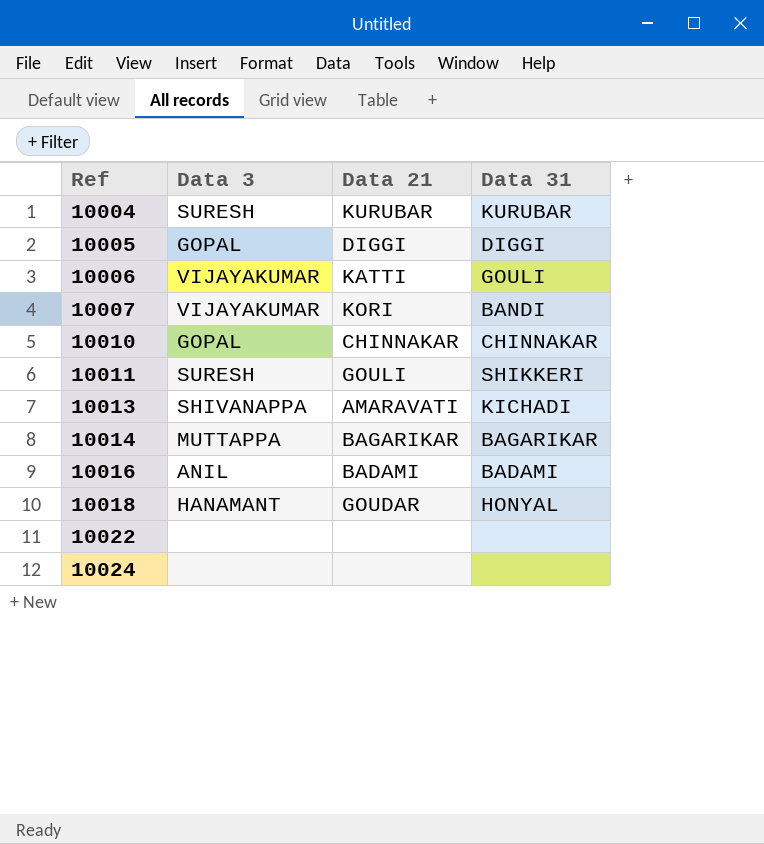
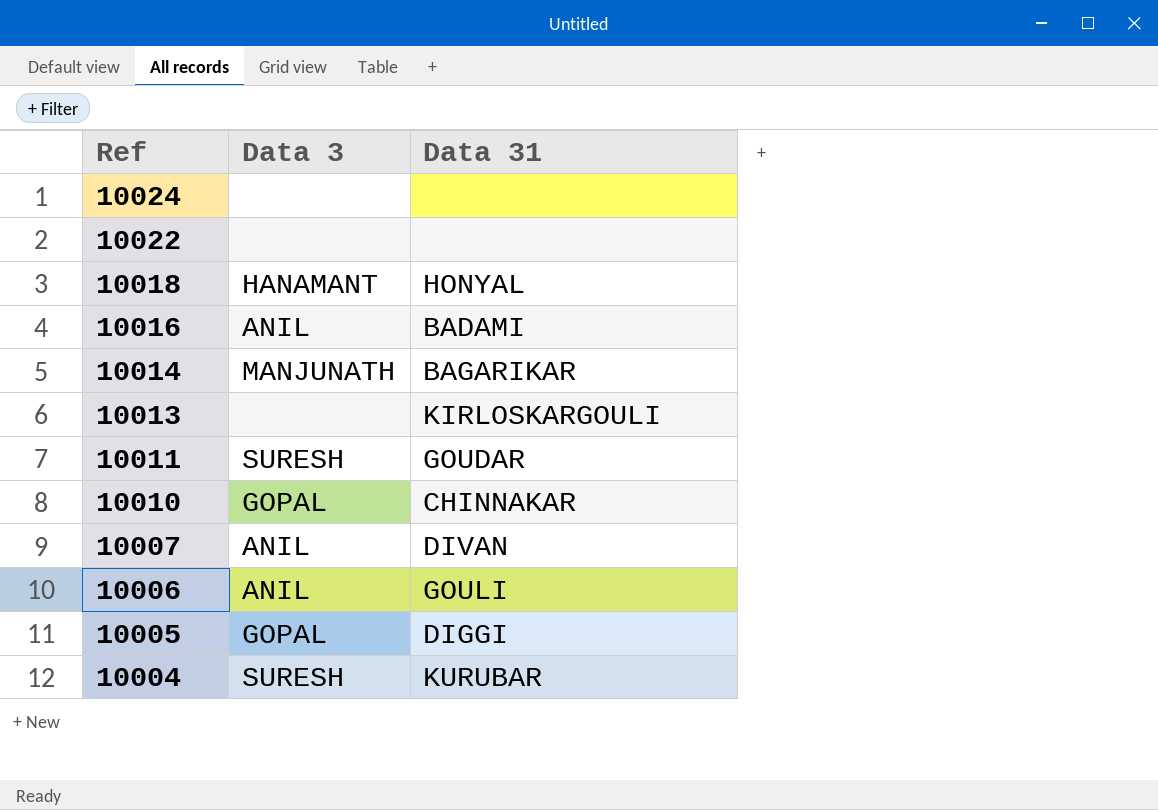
row order: Ref ascending -> Ref descending
column Data 21 | position: 3 -> none
10014 | Data 3: MUTTAPPA -> MANJUNATH
10013 | Data 3: SHIVANAPPA -> none
10013 | Data 31: KICHADI -> KIRLOSKARGOULI
10011 | Data 31: SHIKKERI -> GOUDAR
10007 | Data 3: VIJAYAKUMAR -> ANIL
10007 | Data 31: BANDI -> DIVAN
10006 | Data 3: VIJAYAKUMAR -> ANIL

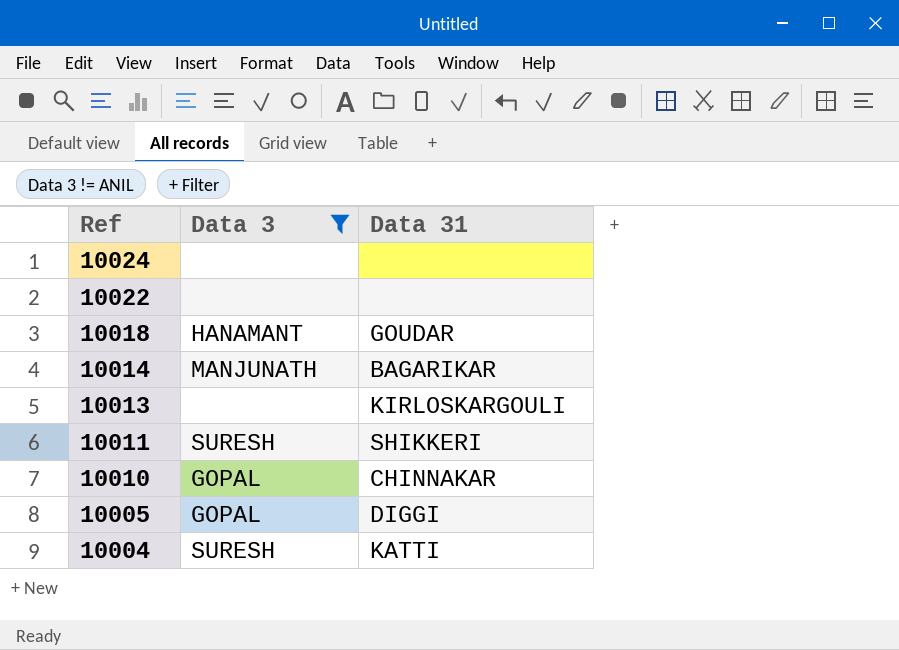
filter: none -> Data 3 != ANIL
10018 | Data 31: HONYAL -> GOUDAR
10011 | Data 31: GOUDAR -> SHIKKERI
10004 | Data 31: KURUBAR -> KATTI

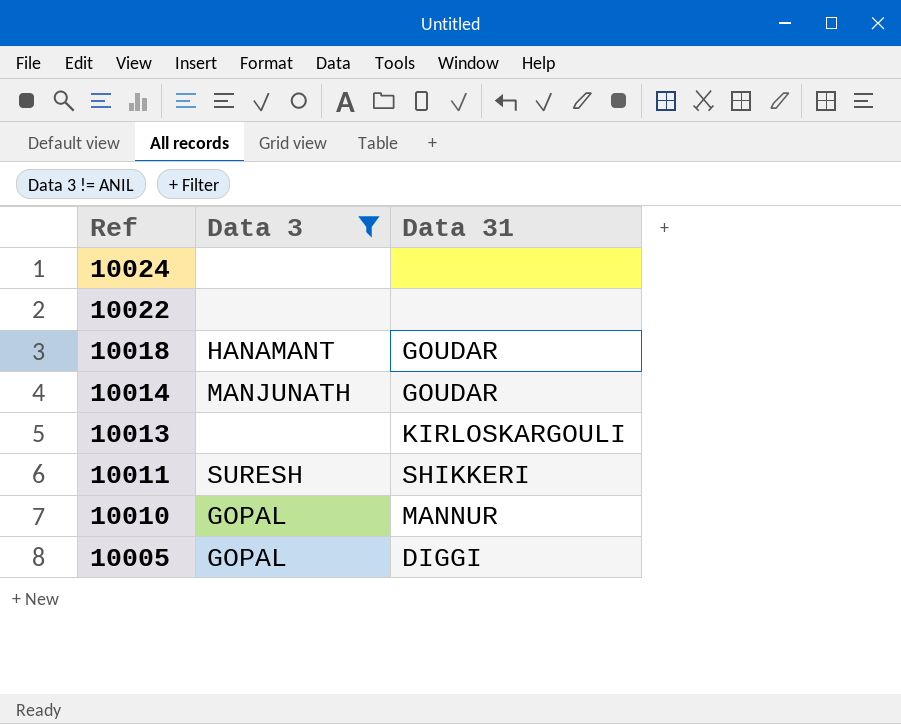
row 10004: SURESH | KATTI -> none
10014 | Data 31: BAGARIKAR -> GOUDAR
10010 | Data 31: CHINNAKAR -> MANNUR

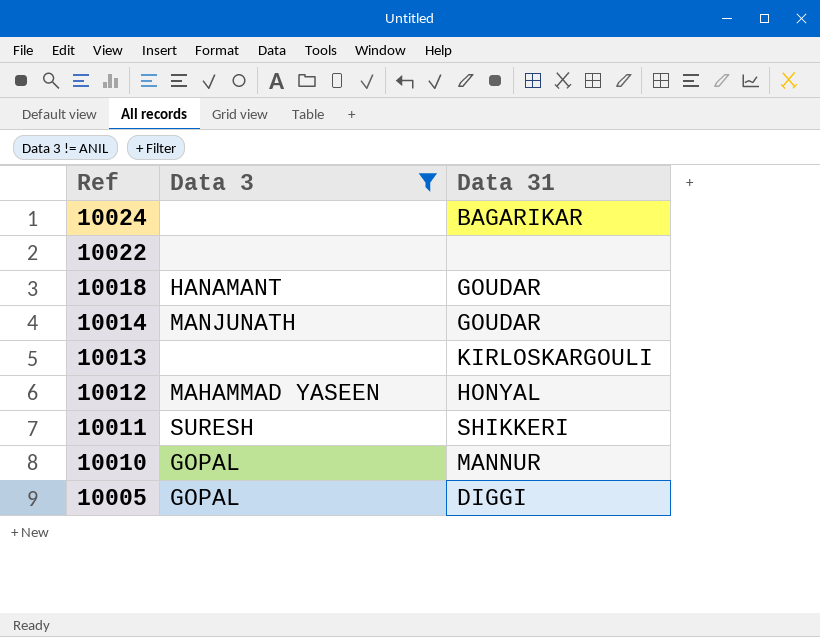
10024 | Data 31: none -> BAGARIKAR
row 10012: none -> MAHAMMAD YASEEN | HONYAL

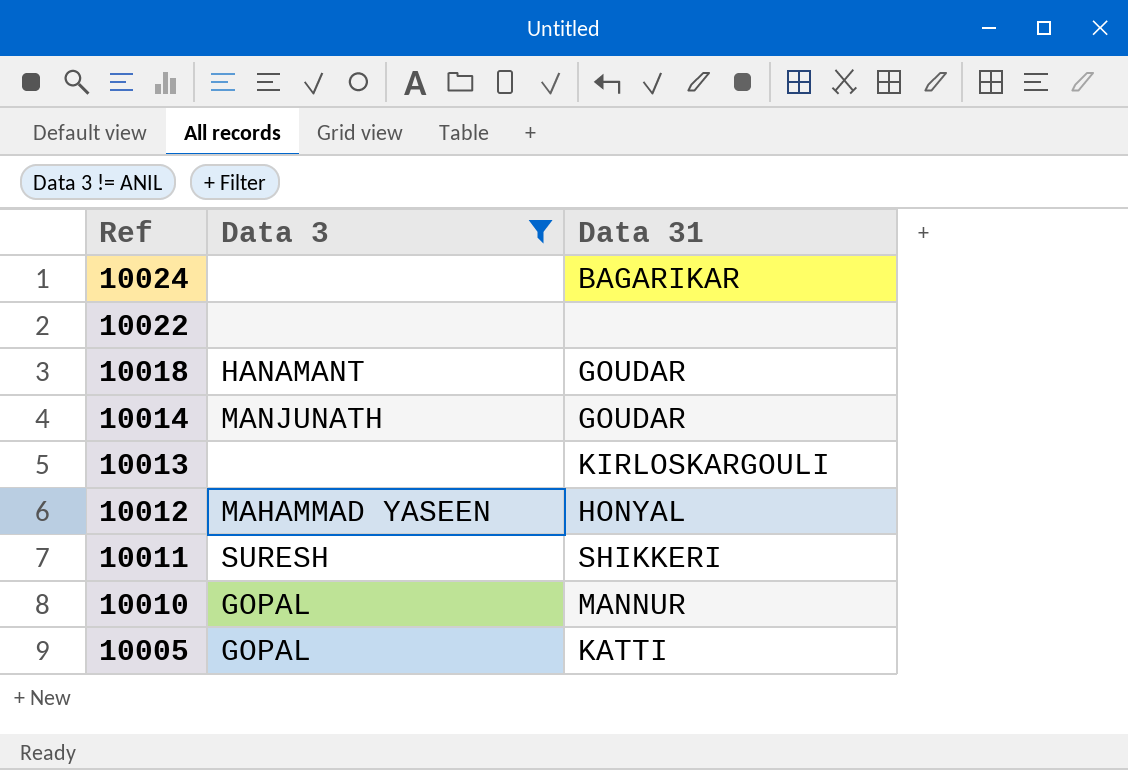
10005 | Data 31: DIGGI -> KATTI

